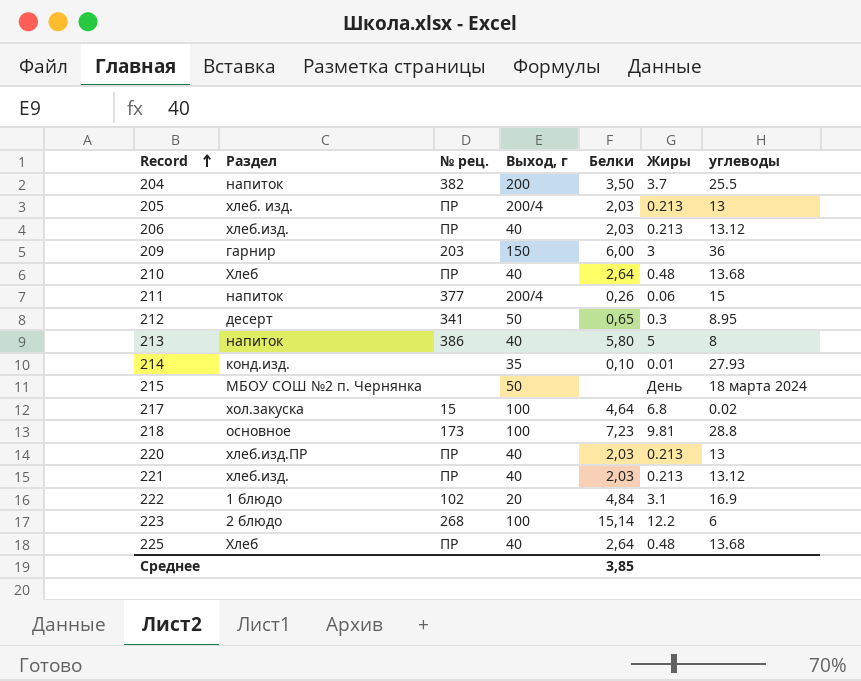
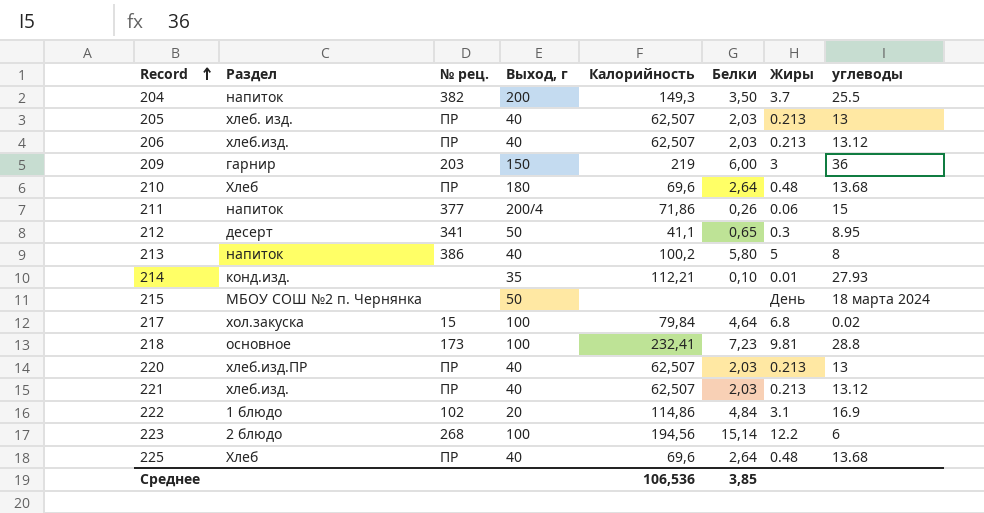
column Калорийность | position: none -> 5
205 | Выход, г: 200/4 -> 40
210 | Выход, г: 40 -> 180

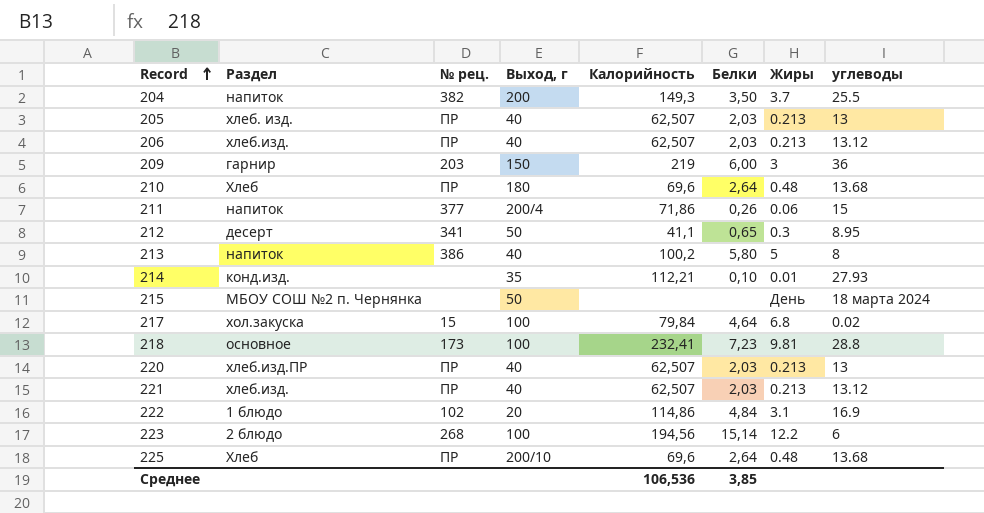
225 | Выход, г: 40 -> 200/10

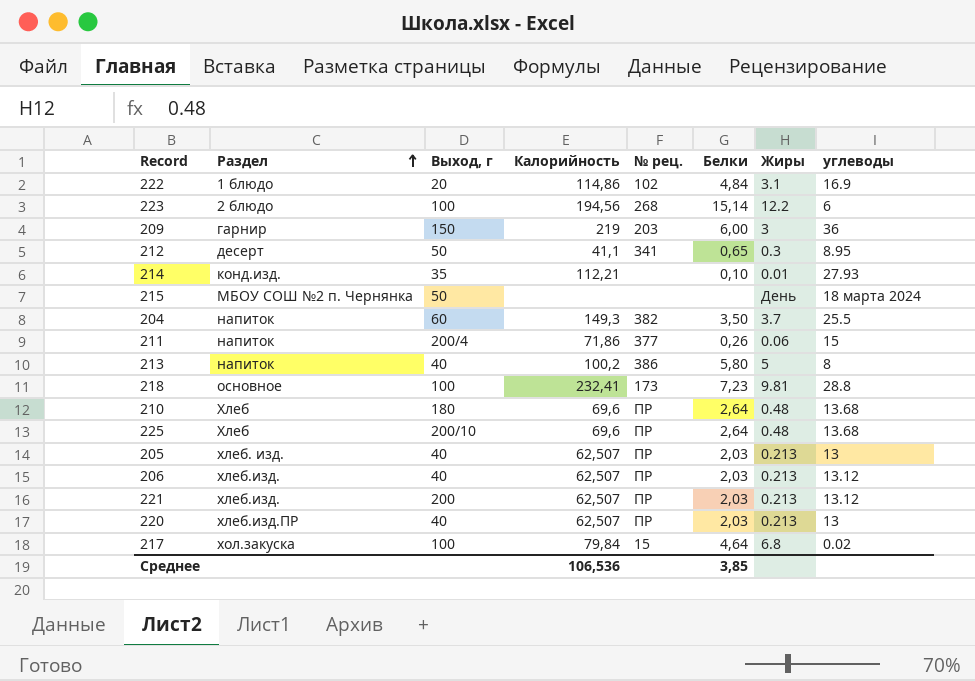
row order: Record ascending -> Раздел ascending
column № рец. | position: 3 -> 5
204 | Выход, г: 200 -> 60
221 | Выход, г: 40 -> 200

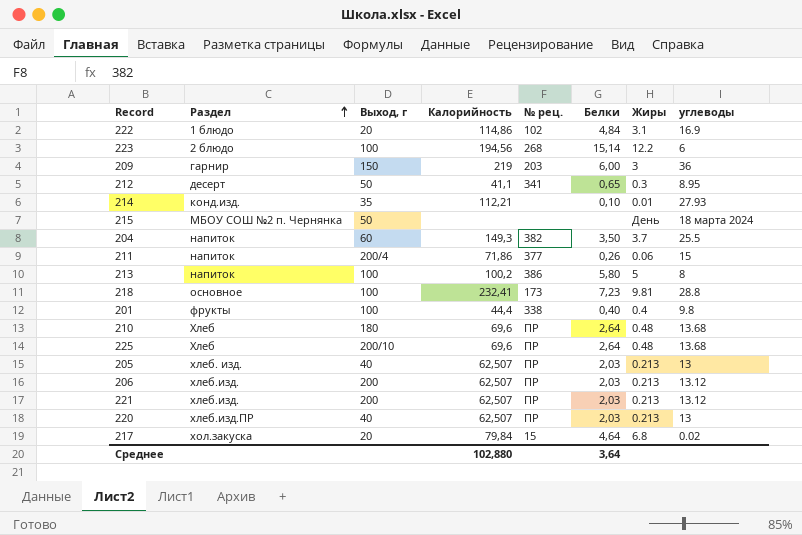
213 | Выход, г: 40 -> 100
row 201: none -> фрукты | 100 | 44,4 | 338 | 0,40 | 0.4 | 9.8
206 | Выход, г: 40 -> 200
217 | Выход, г: 100 -> 20
Среднее | Калорийность: 106,536 -> 102,880
Среднее | Белки: 3,85 -> 3,64

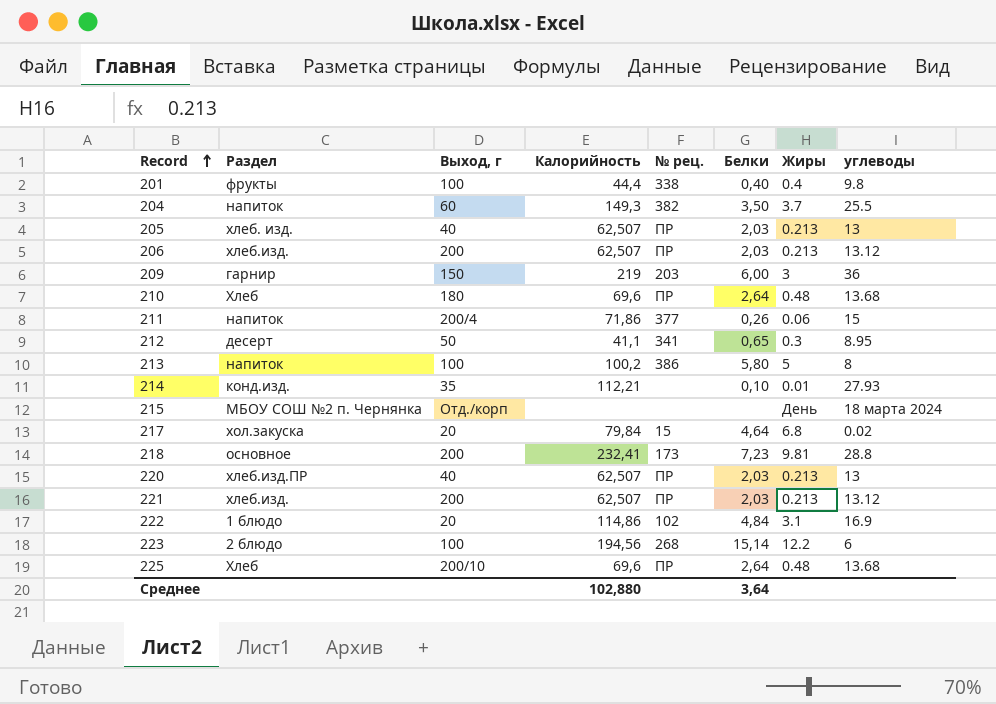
row order: Раздел ascending -> Record ascending
215 | Выход, г: 50 -> Отд./корп
218 | Выход, г: 100 -> 200

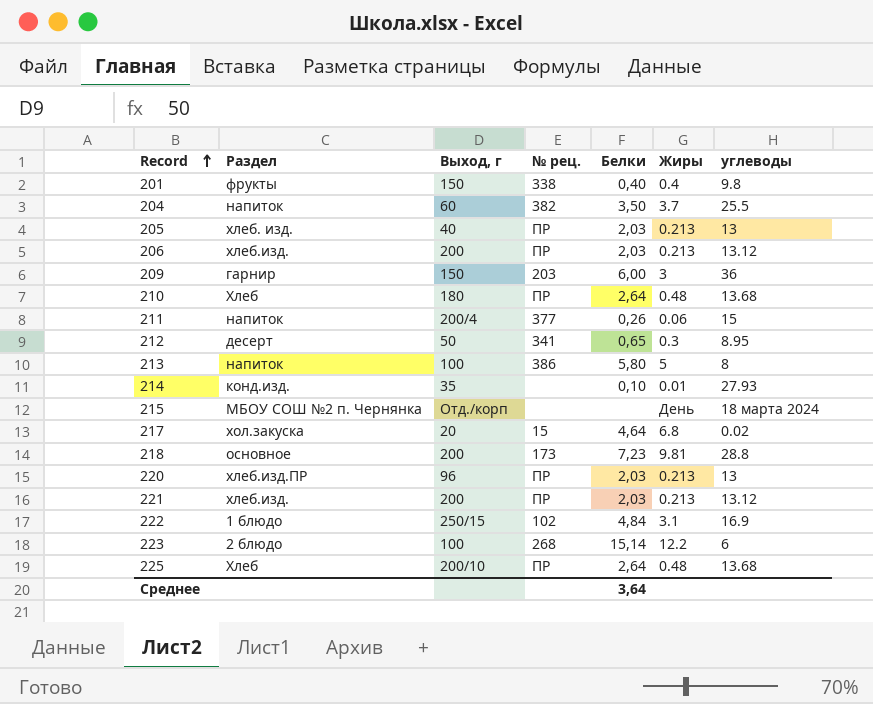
column Калорийность | position: 4 -> none
201 | Выход, г: 100 -> 150
220 | Выход, г: 40 -> 96
222 | Выход, г: 20 -> 250/15

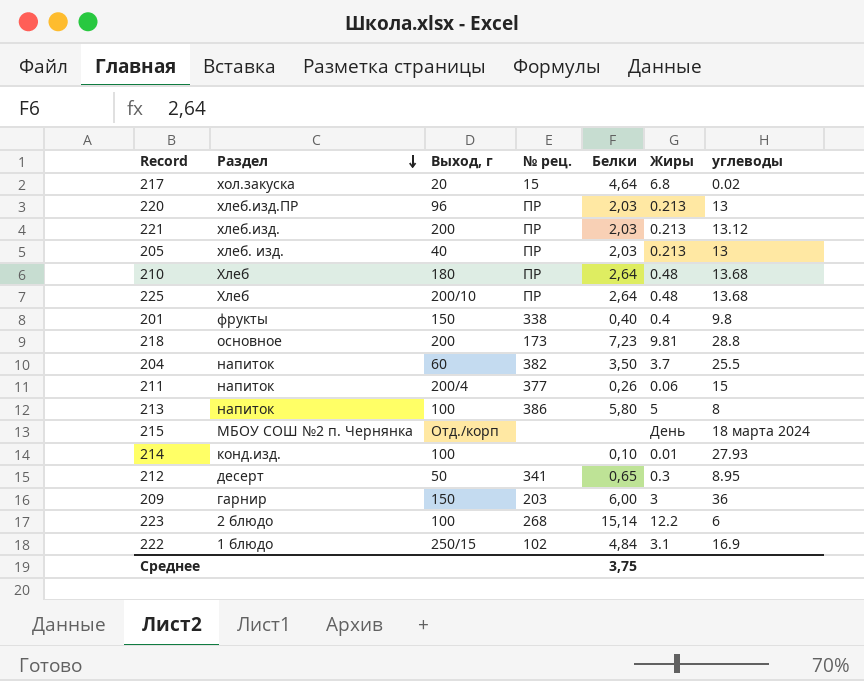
row order: Record ascending -> Раздел descending
row 206: хлеб.изд. | 200 | ПР | 2,03 | 0.213 | 13.12 -> none
214 | Выход, г: 35 -> 100
Среднее | Белки: 3,64 -> 3,75

